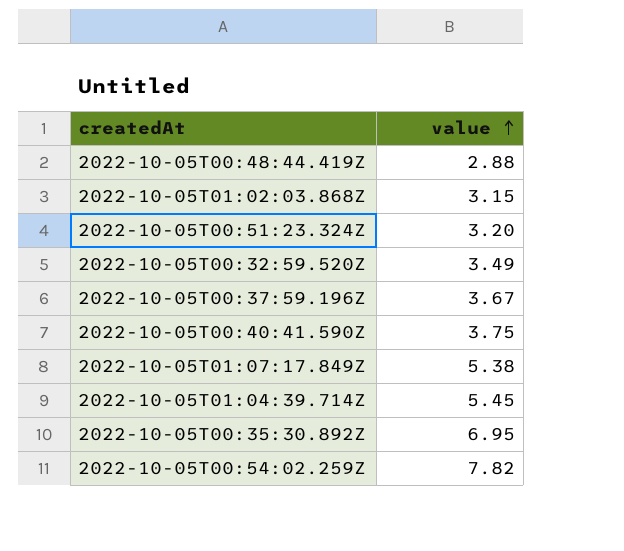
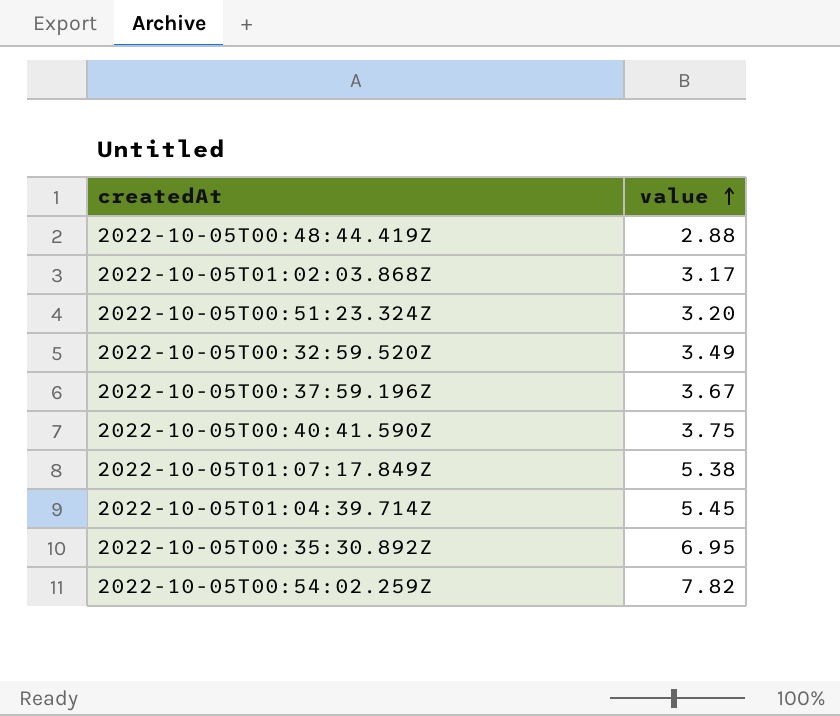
2022-10-05T01:02:03.868Z | value: 3.15 -> 3.17

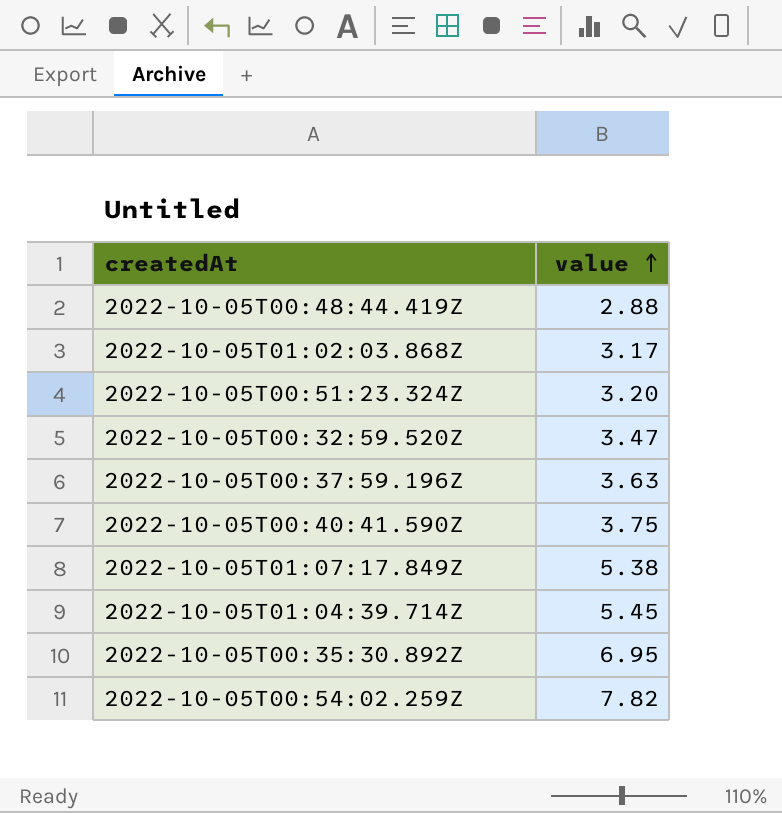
2022-10-05T00:32:59.520Z | value: 3.49 -> 3.47
2022-10-05T00:37:59.196Z | value: 3.67 -> 3.63

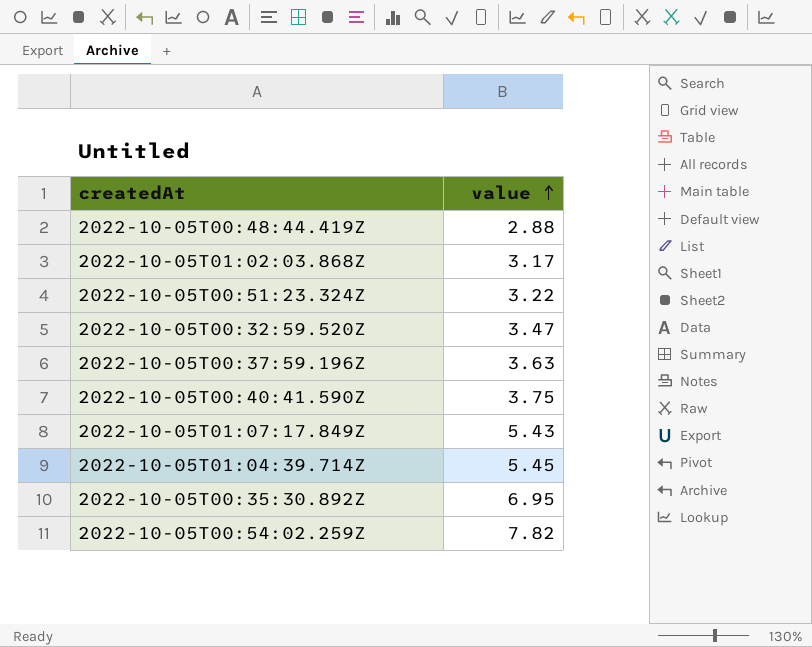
2022-10-05T00:51:23.324Z | value: 3.20 -> 3.22
2022-10-05T01:07:17.849Z | value: 5.38 -> 5.43

